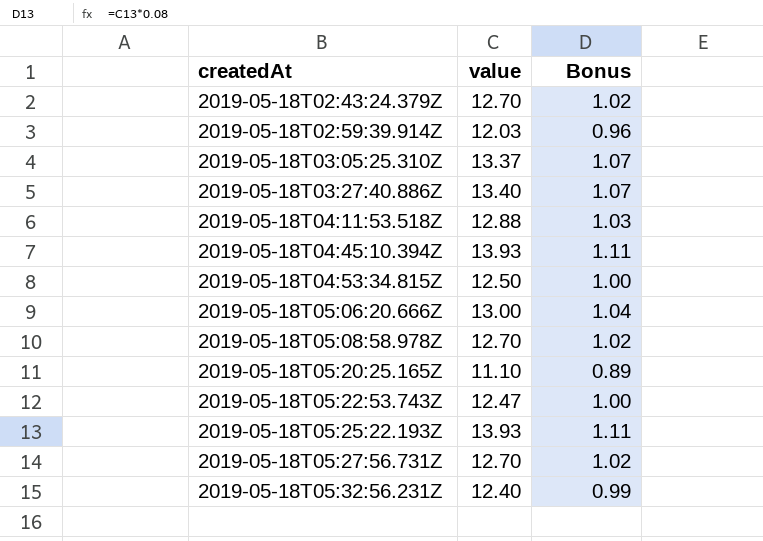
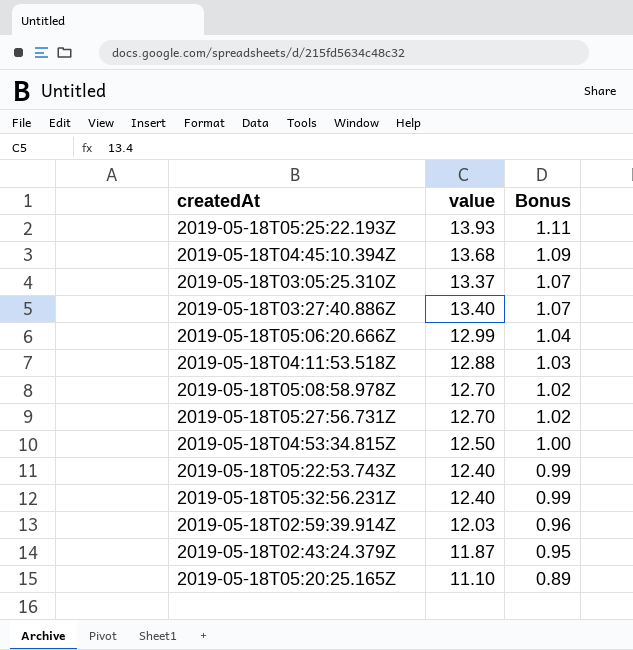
row order: createdAt ascending -> Bonus descending
2019-05-18T04:45:10.394Z | value: 13.93 -> 13.68
2019-05-18T04:45:10.394Z | Bonus: 1.11 -> 1.09
2019-05-18T05:06:20.666Z | value: 13.00 -> 12.99
2019-05-18T05:22:53.743Z | value: 12.47 -> 12.40
2019-05-18T05:22:53.743Z | Bonus: 1.00 -> 0.99
2019-05-18T02:43:24.379Z | value: 12.70 -> 11.87
2019-05-18T02:43:24.379Z | Bonus: 1.02 -> 0.95

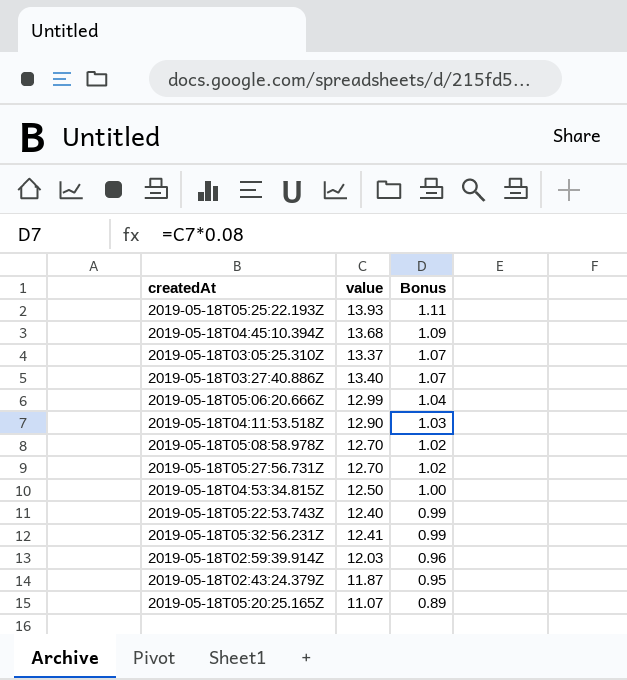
2019-05-18T04:11:53.518Z | value: 12.88 -> 12.90
2019-05-18T05:32:56.231Z | value: 12.40 -> 12.41
2019-05-18T05:20:25.165Z | value: 11.10 -> 11.07

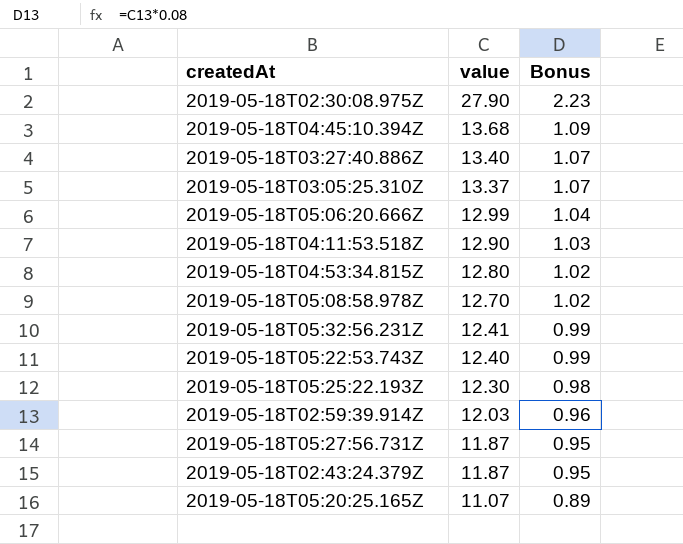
row order: Bonus descending -> value descending
row 2019-05-18T02:30:08.975Z: none -> 27.90 | 2.23
2019-05-18T04:53:34.815Z | value: 12.50 -> 12.80
2019-05-18T04:53:34.815Z | Bonus: 1.00 -> 1.02
2019-05-18T05:25:22.193Z | value: 13.93 -> 12.30
2019-05-18T05:25:22.193Z | Bonus: 1.11 -> 0.98
2019-05-18T05:27:56.731Z | value: 12.70 -> 11.87
2019-05-18T05:27:56.731Z | Bonus: 1.02 -> 0.95

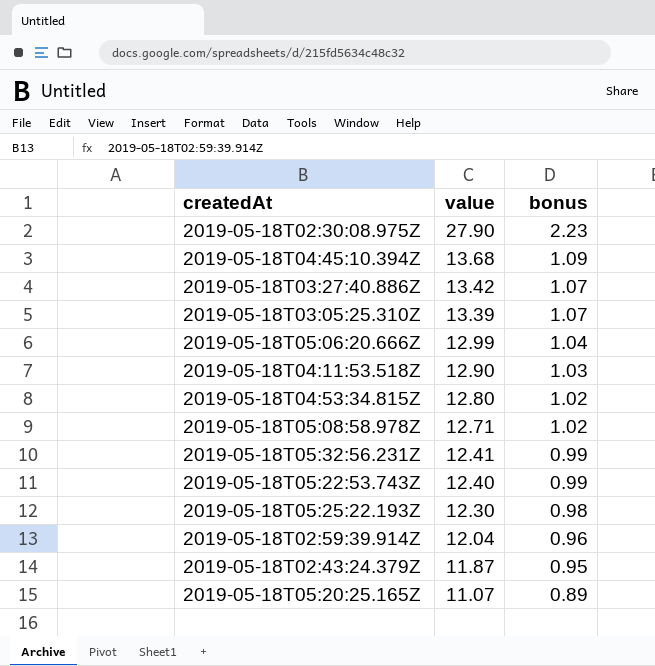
column name: Bonus -> bonus
row 2019-05-18T05:27:56.731Z: 11.87 | 0.95 -> none
2019-05-18T03:27:40.886Z | value: 13.40 -> 13.42
2019-05-18T03:05:25.310Z | value: 13.37 -> 13.39
2019-05-18T05:08:58.978Z | value: 12.70 -> 12.71
2019-05-18T02:59:39.914Z | value: 12.03 -> 12.04

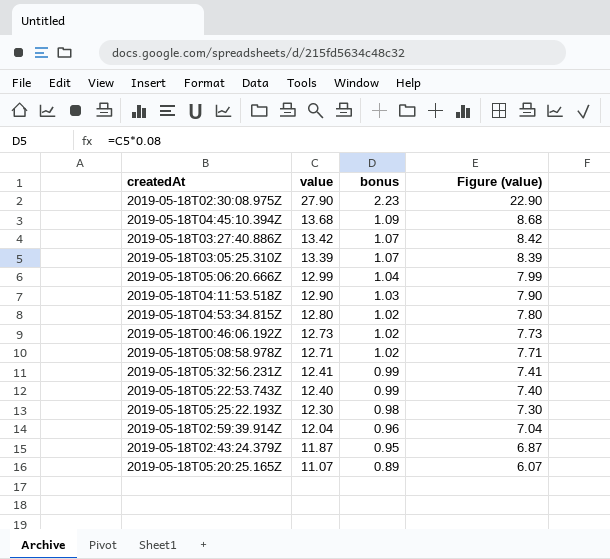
column Figure (value) | formula: none -> [value] - 5
row 2019-05-18T00:46:06.192Z: none -> 12.73 | 1.02 | 7.73

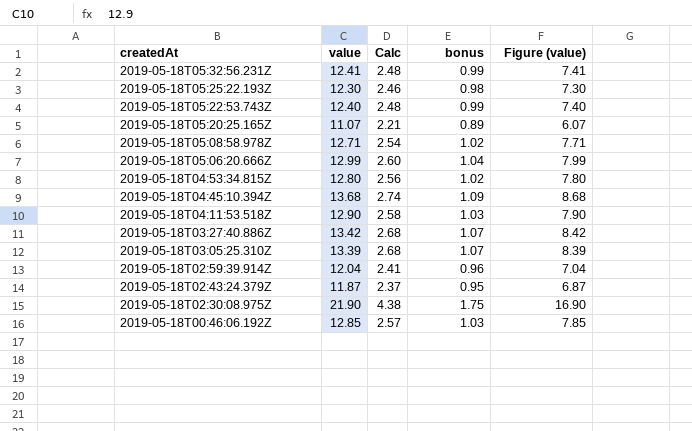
row order: value descending -> createdAt descending
column Calc | formula: none -> [value] * 0.2
2019-05-18T02:30:08.975Z | value: 27.90 -> 21.90
2019-05-18T02:30:08.975Z | bonus: 2.23 -> 1.75
2019-05-18T02:30:08.975Z | Figure (value): 22.90 -> 16.90
2019-05-18T00:46:06.192Z | value: 12.73 -> 12.85
2019-05-18T00:46:06.192Z | bonus: 1.02 -> 1.03
2019-05-18T00:46:06.192Z | Figure (value): 7.73 -> 7.85

